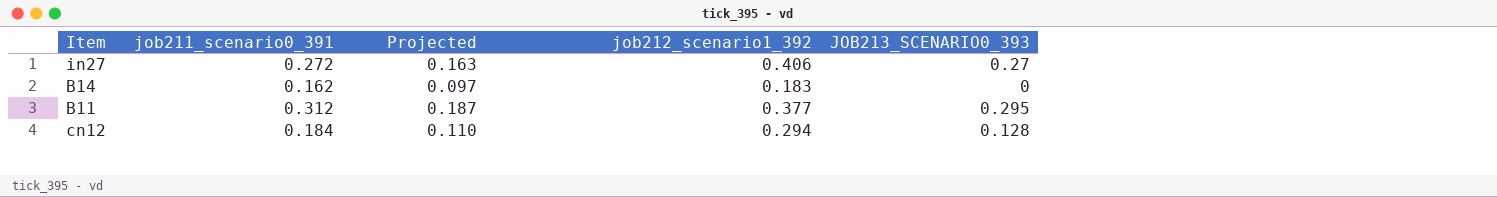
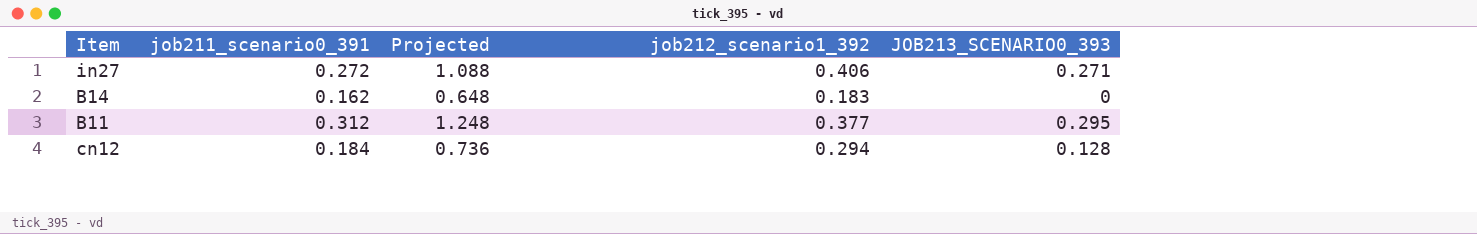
column Projected | formula: [job211_scenario0_391] * 0.6 -> [job211_scenario0_391] * 4
in27 | JOB213_SCENARIO0_393: 0.27 -> 0.271

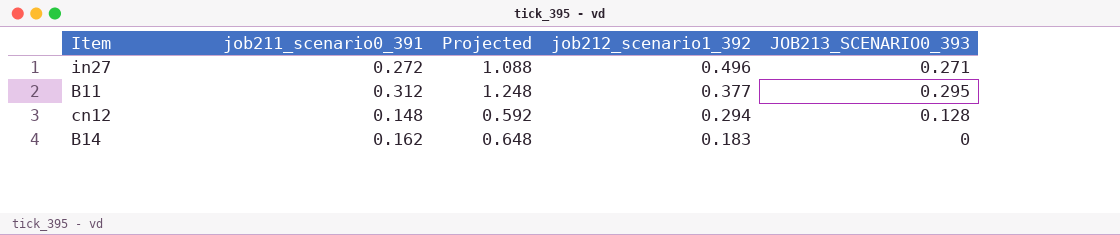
row order: none -> job212_scenario1_392 descending
in27 | job212_scenario1_392: 0.406 -> 0.496
cn12 | job211_scenario0_391: 0.184 -> 0.148
cn12 | Projected: 0.736 -> 0.592

